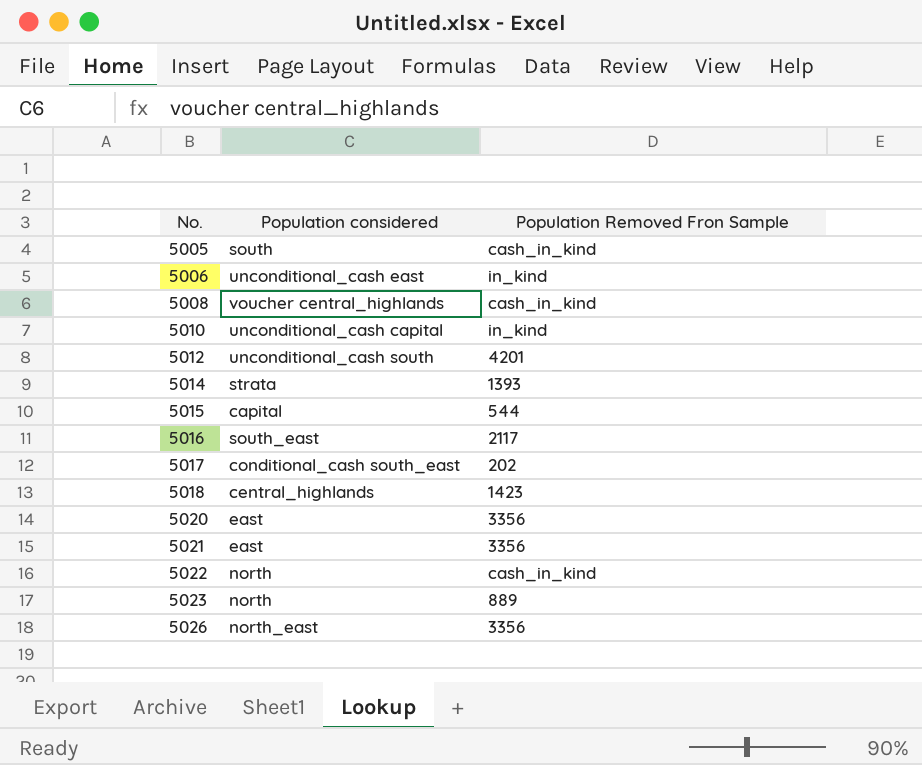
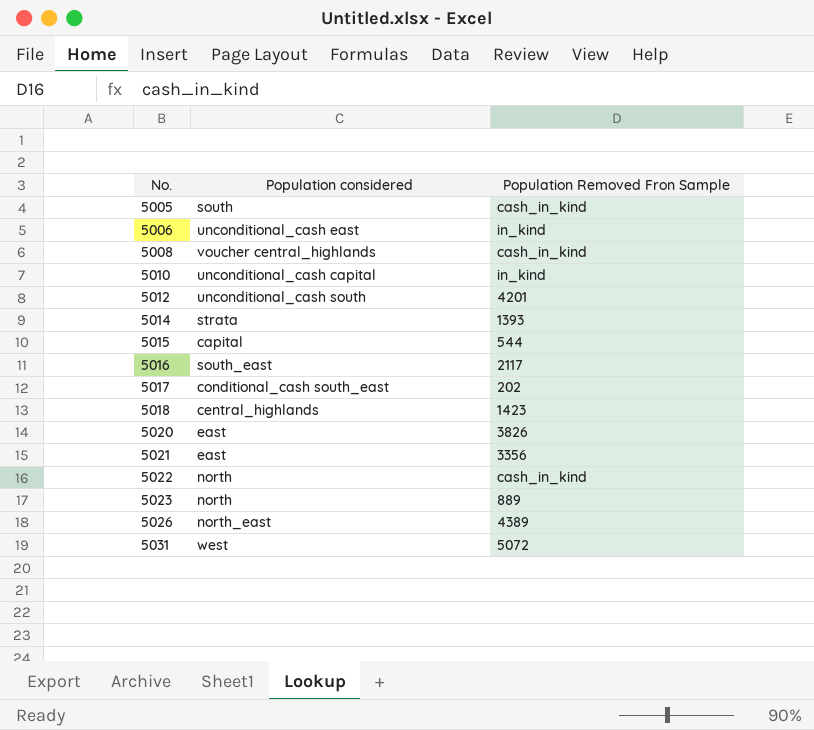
5020 | Population Removed Fron Sample: 3356 -> 3826
5026 | Population Removed Fron Sample: 3356 -> 4389
row 5031: none -> west | 5072

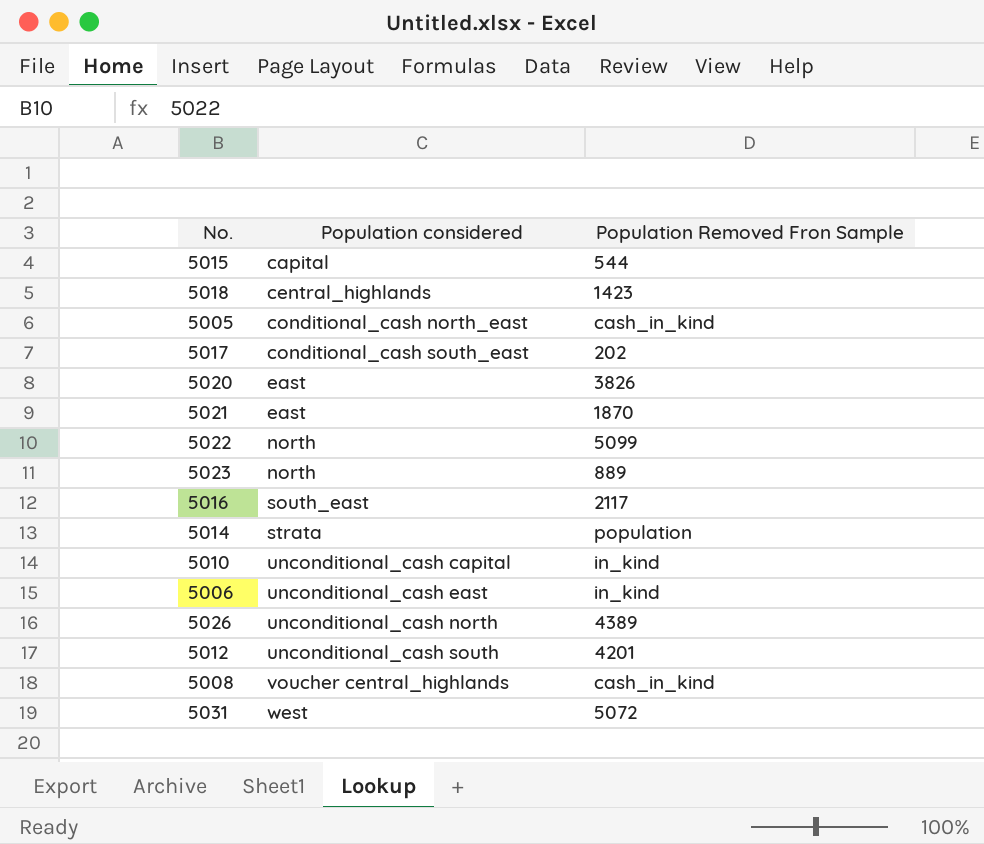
row order: No. ascending -> Population considered ascending
5005 | Population considered: south -> conditional_cash north_east
5021 | Population Removed Fron Sample: 3356 -> 1870
5022 | Population Removed Fron Sample: cash_in_kind -> 5099
5014 | Population Removed Fron Sample: 1393 -> population
5026 | Population considered: north_east -> unconditional_cash north

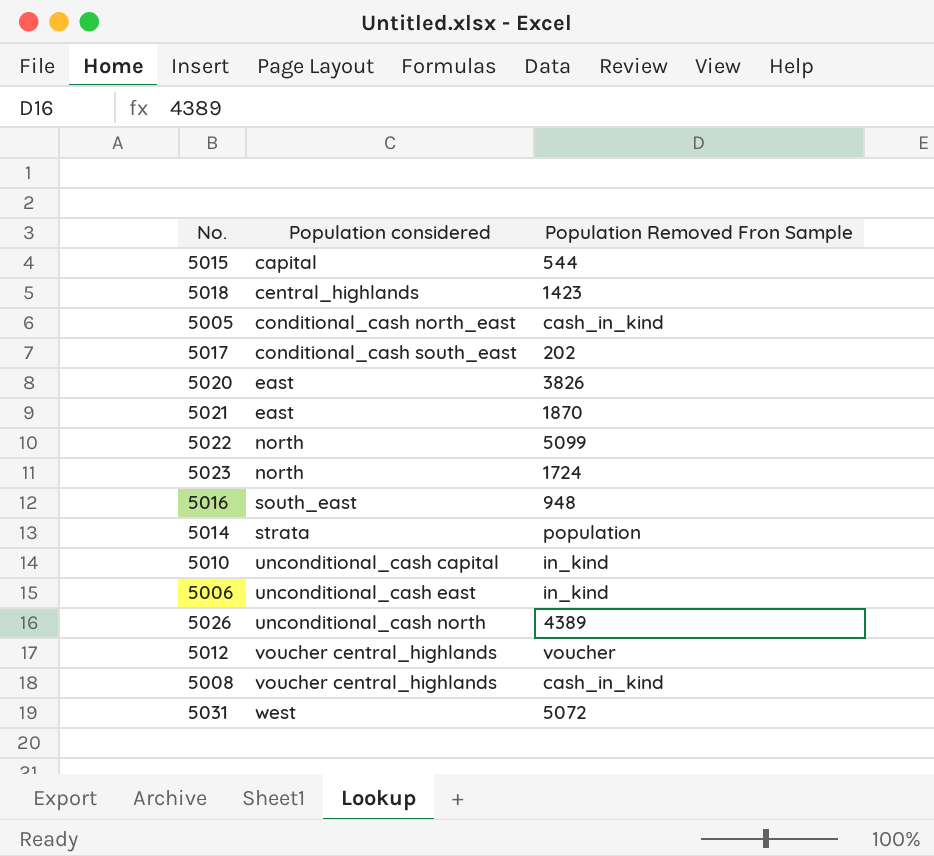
5023 | Population Removed Fron Sample: 889 -> 1724
5016 | Population Removed Fron Sample: 2117 -> 948
5012 | Population considered: unconditional_cash south -> voucher central_highlands
5012 | Population Removed Fron Sample: 4201 -> voucher

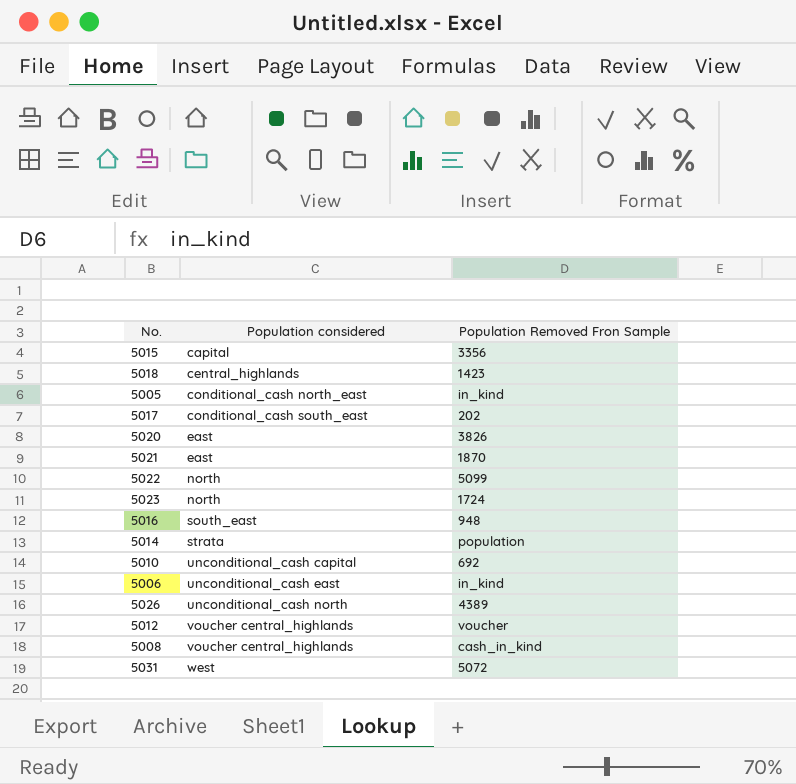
5015 | Population Removed Fron Sample: 544 -> 3356
5005 | Population Removed Fron Sample: cash_in_kind -> in_kind
5010 | Population Removed Fron Sample: in_kind -> 692

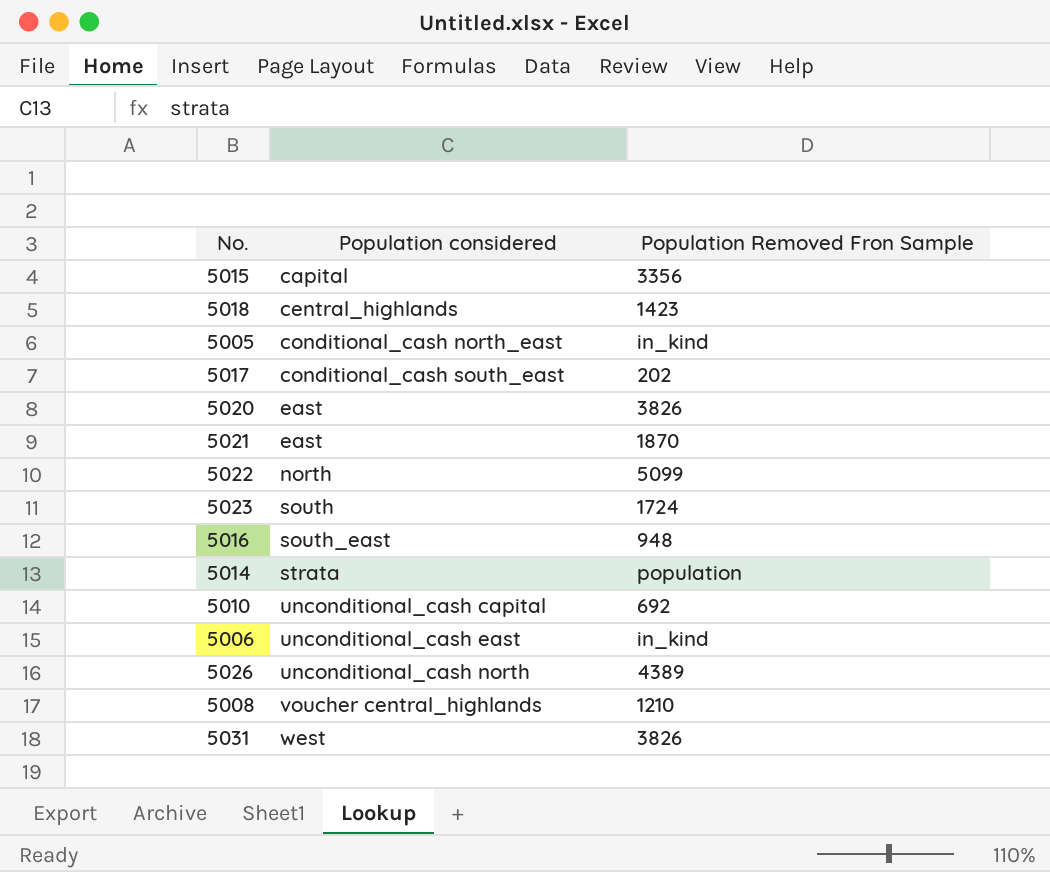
row 5012: voucher central_highlands | voucher -> none
5023 | Population considered: north -> south
5008 | Population Removed Fron Sample: cash_in_kind -> 1210
5031 | Population Removed Fron Sample: 5072 -> 3826

